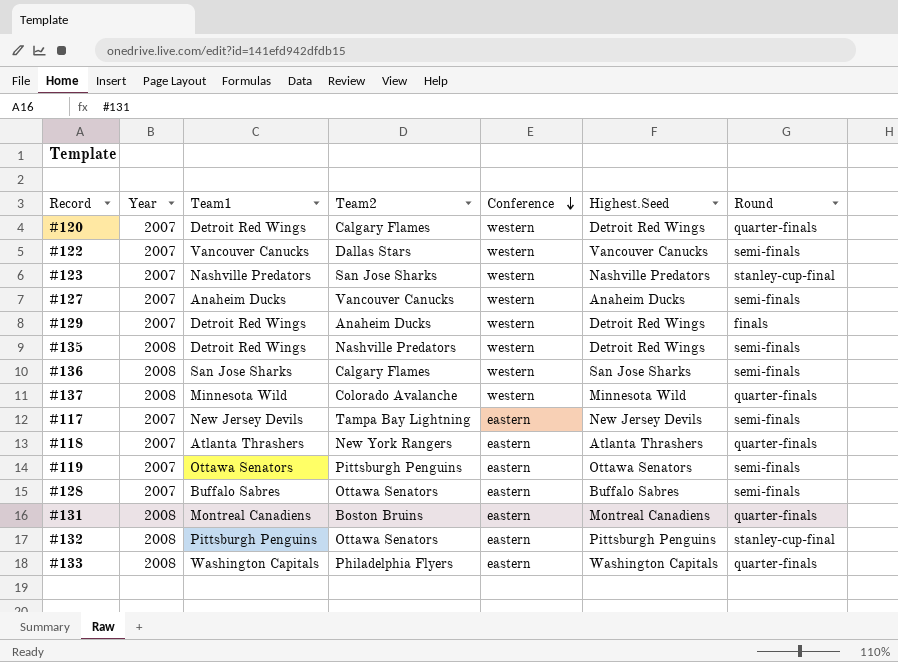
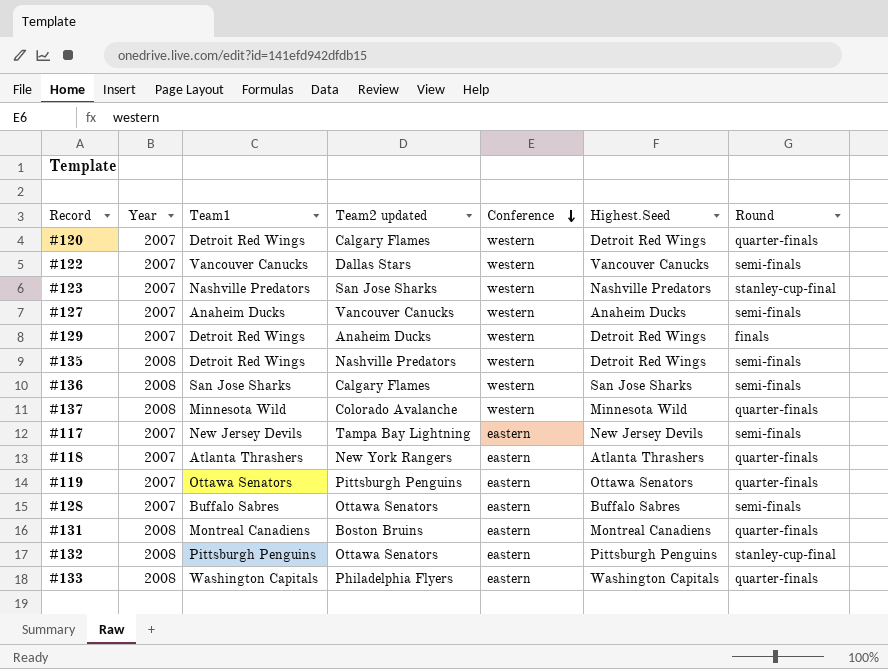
column name: Team2 -> Team2 updated
#119 | Round: semi-finals -> quarter-finals

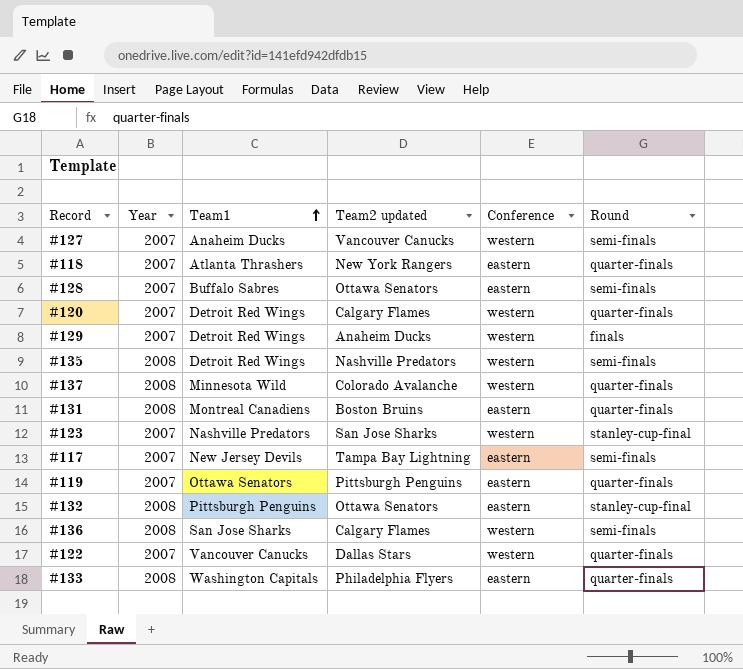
row order: Conference descending -> Team1 ascending
column Highest.Seed | position: 6 -> none
#122 | Round: semi-finals -> quarter-finals

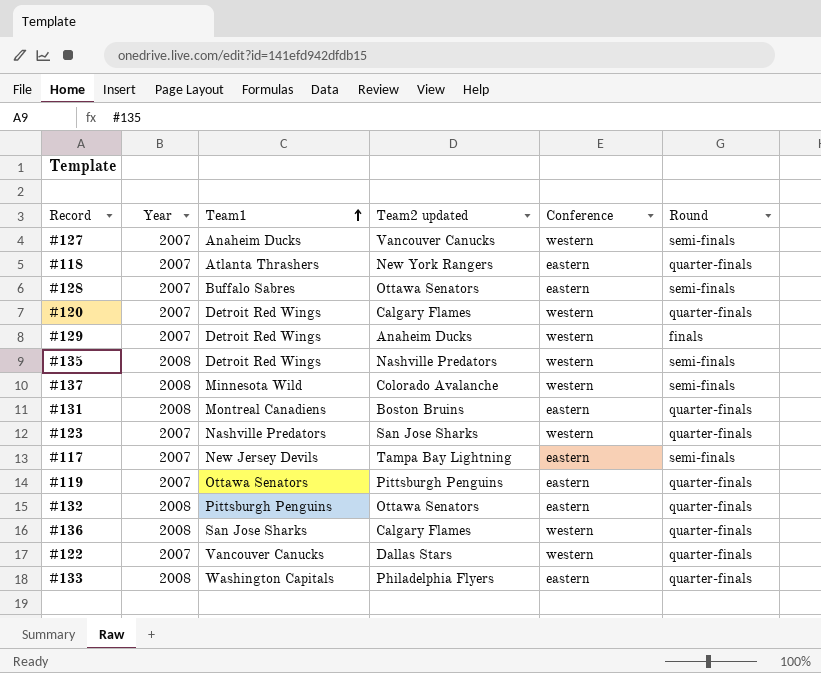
#137 | Round: quarter-finals -> semi-finals
#123 | Round: stanley-cup-final -> quarter-finals
#132 | Round: stanley-cup-final -> quarter-finals
#136 | Round: semi-finals -> quarter-finals

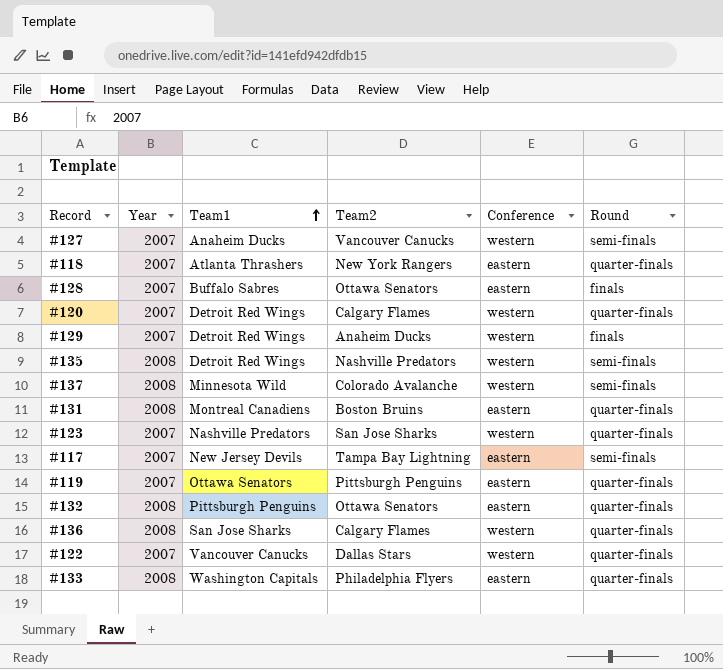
column name: Team2 updated -> Team2
#128 | Round: semi-finals -> finals

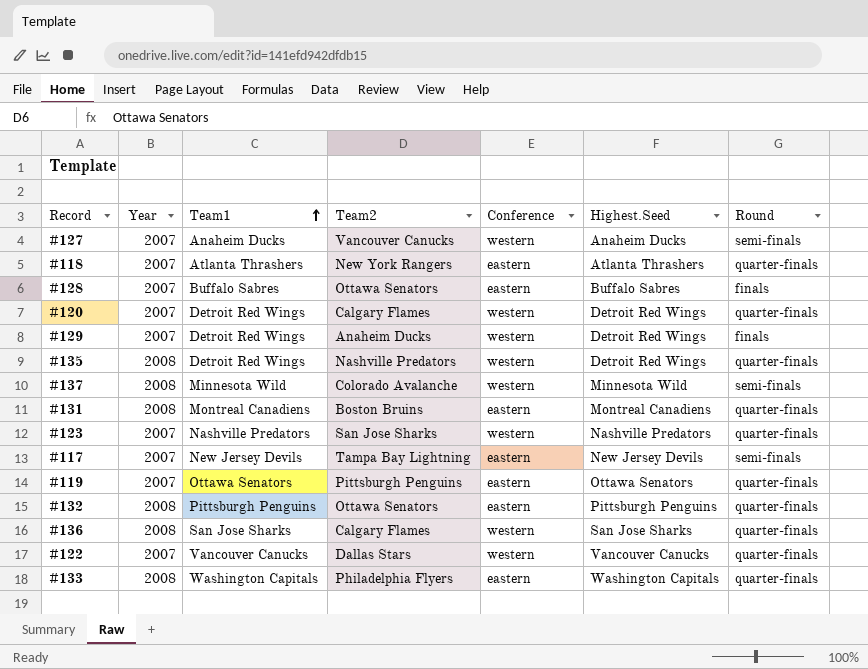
column Highest.Seed | position: none -> 6
#135 | Round: semi-finals -> quarter-finals

